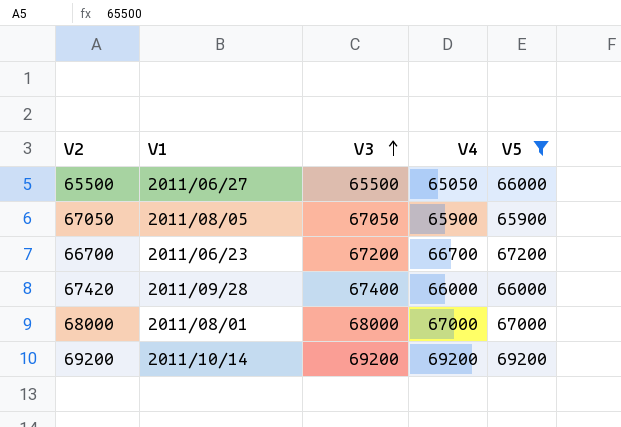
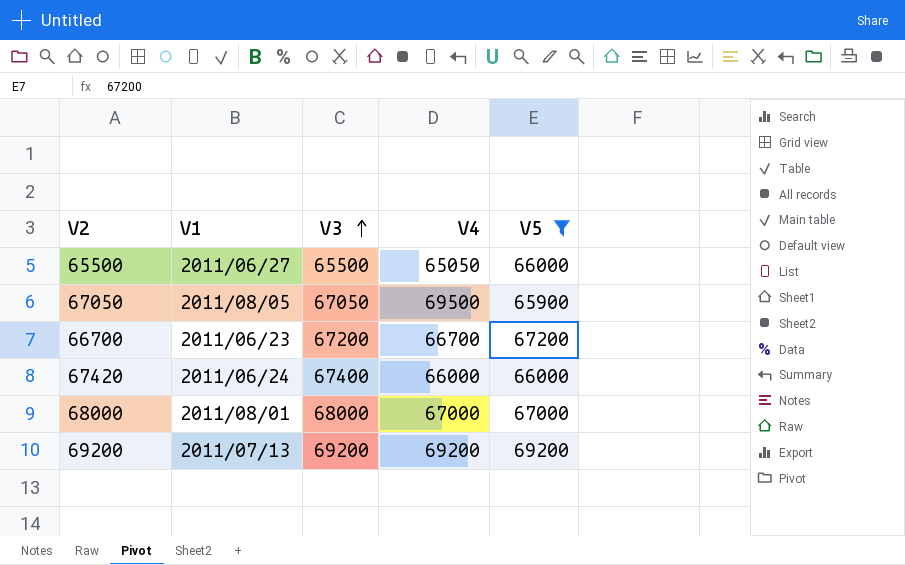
67050 | V4: 65900 -> 69500
67420 | V1: 2011/09/28 -> 2011/06/24
69200 | V1: 2011/10/14 -> 2011/07/13

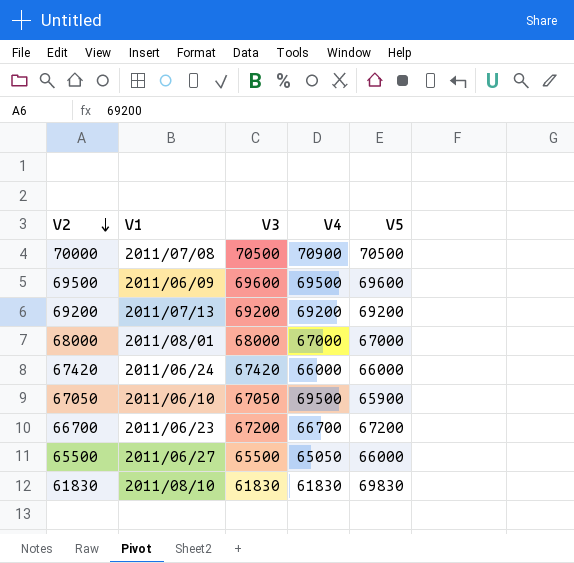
filter: V5 <= 69200 -> none
row order: V3 ascending -> V2 descending
67420 | V3: 67400 -> 67420
67050 | V1: 2011/08/05 -> 2011/06/10

